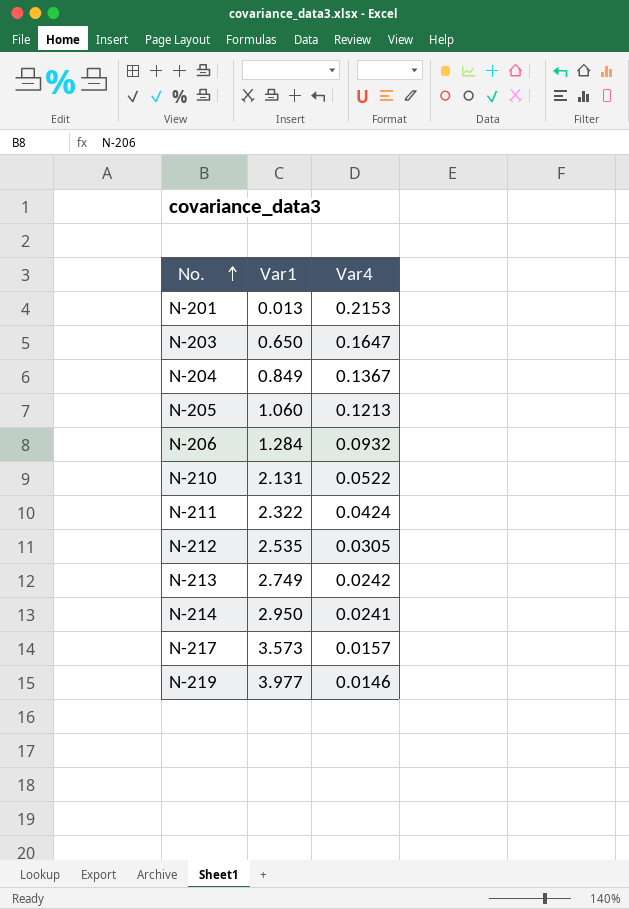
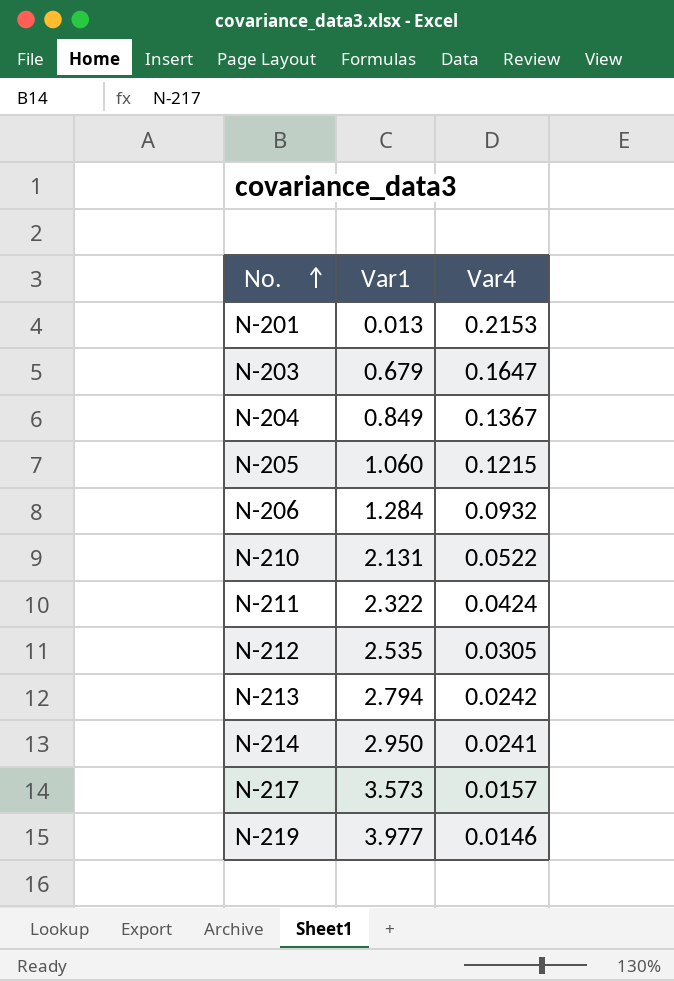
N-203 | Var1: 0.650 -> 0.679
N-205 | Var4: 0.1213 -> 0.1215
N-213 | Var1: 2.749 -> 2.794

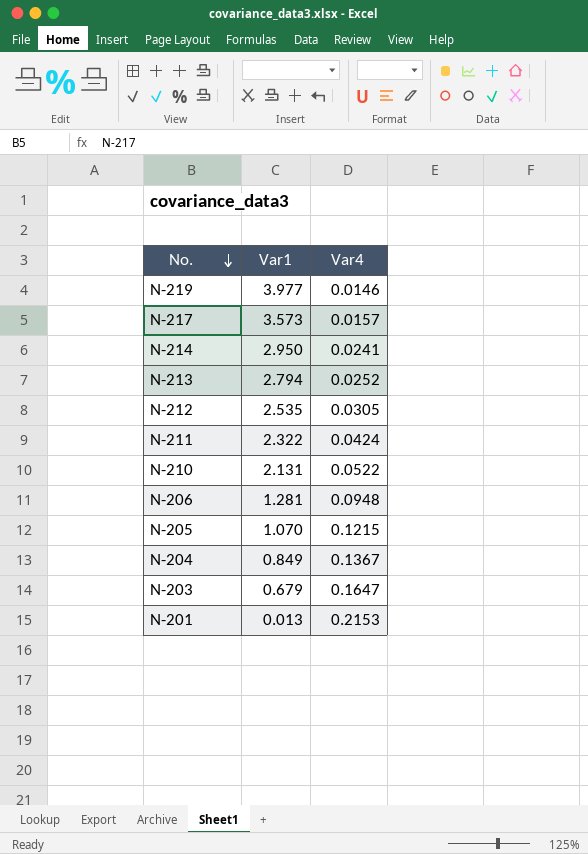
row order: No. ascending -> No. descending
N-213 | Var4: 0.0242 -> 0.0252
N-206 | Var1: 1.284 -> 1.281
N-206 | Var4: 0.0932 -> 0.0948
N-205 | Var1: 1.060 -> 1.070

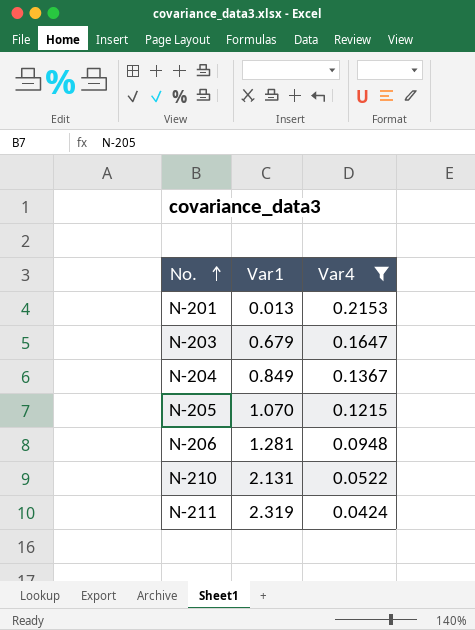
filter: none -> Var4 >= 0.0424
row order: No. descending -> No. ascending
N-211 | Var1: 2.322 -> 2.319

